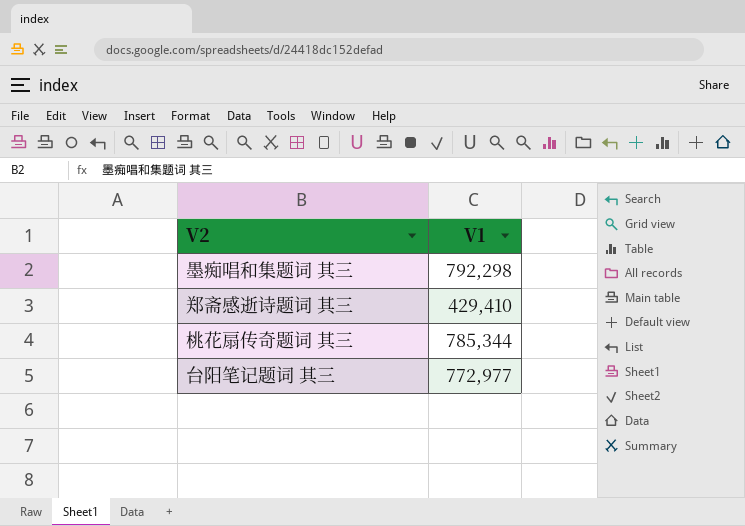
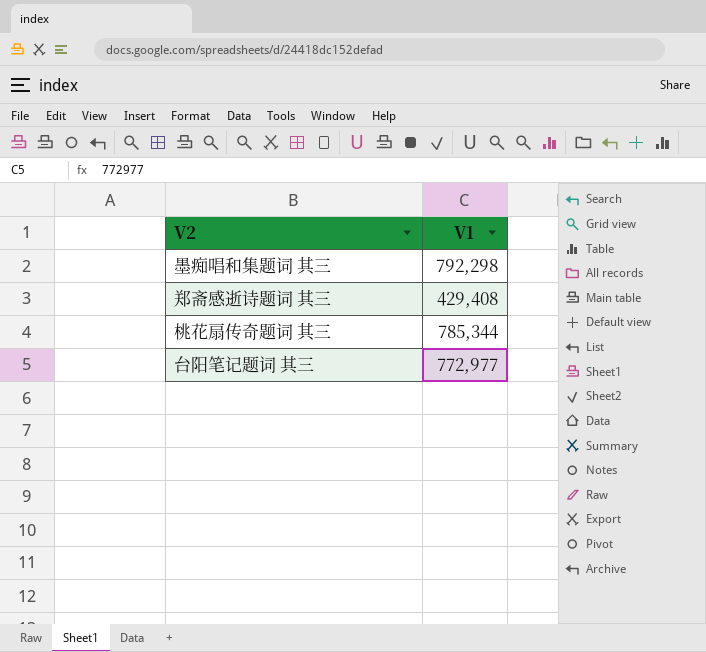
郑斋感逝诗题词 其三 | V1: 429,410 -> 429,408

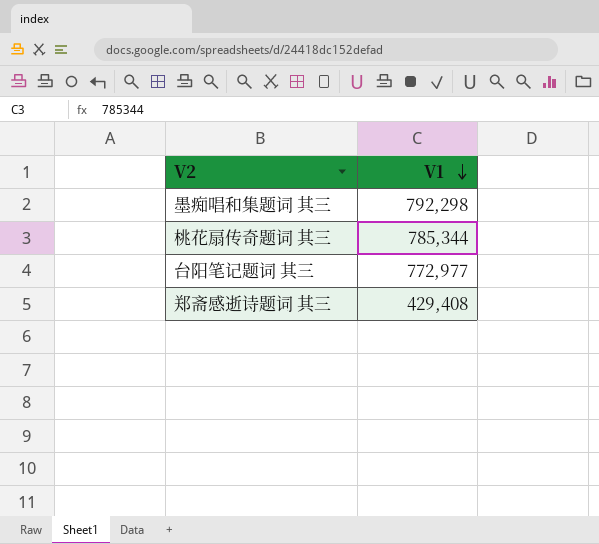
row order: none -> V1 descending

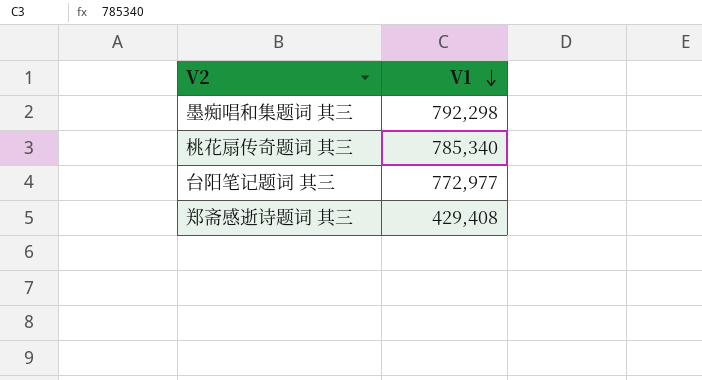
桃花扇传奇题词 其三 | V1: 785,344 -> 785,340

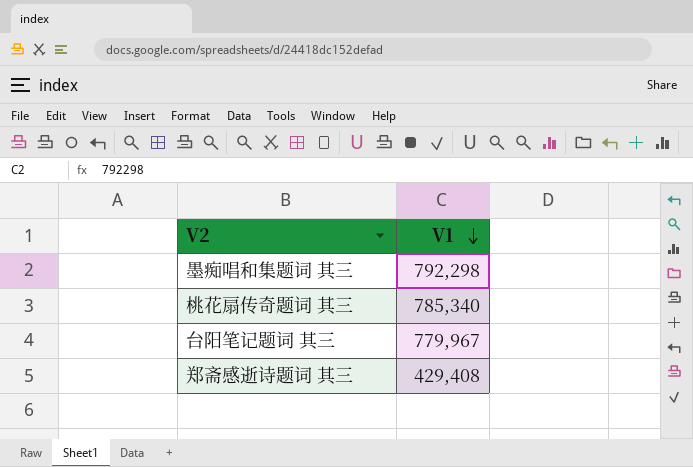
台阳笔记题词 其三 | V1: 772,977 -> 779,967

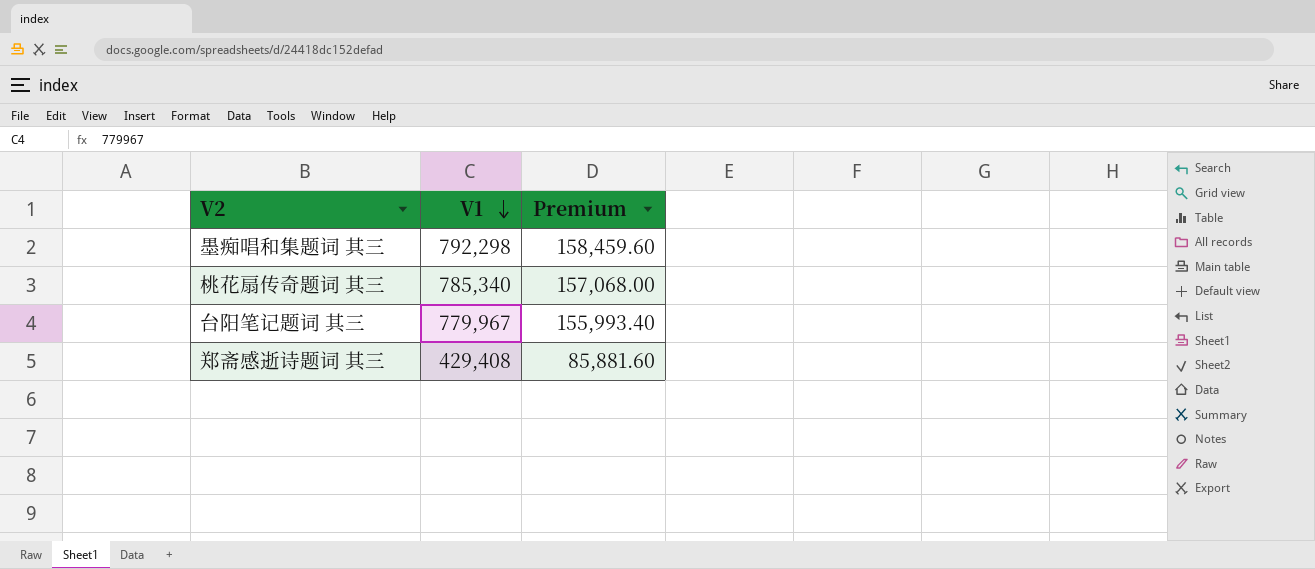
column Premium | formula: none -> [V1] * 0.2

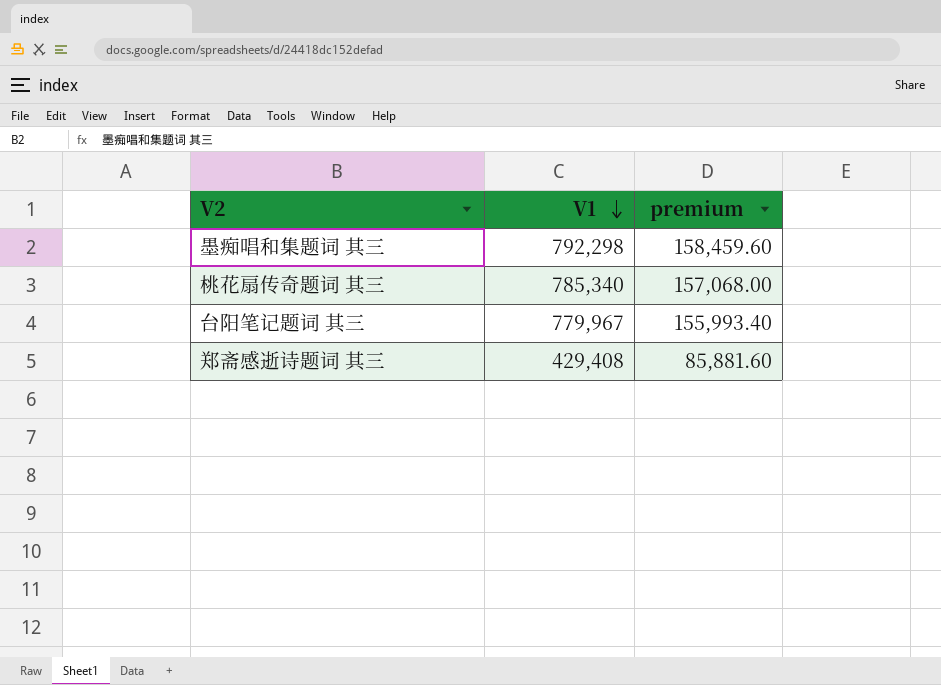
column name: Premium -> premium

